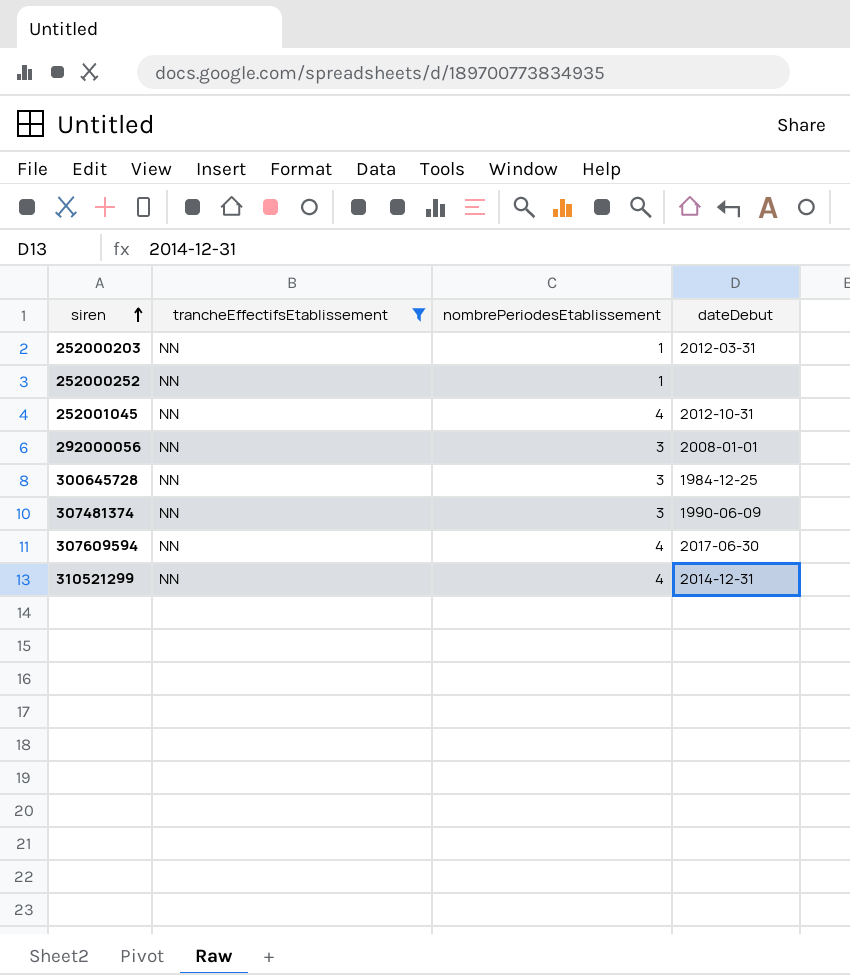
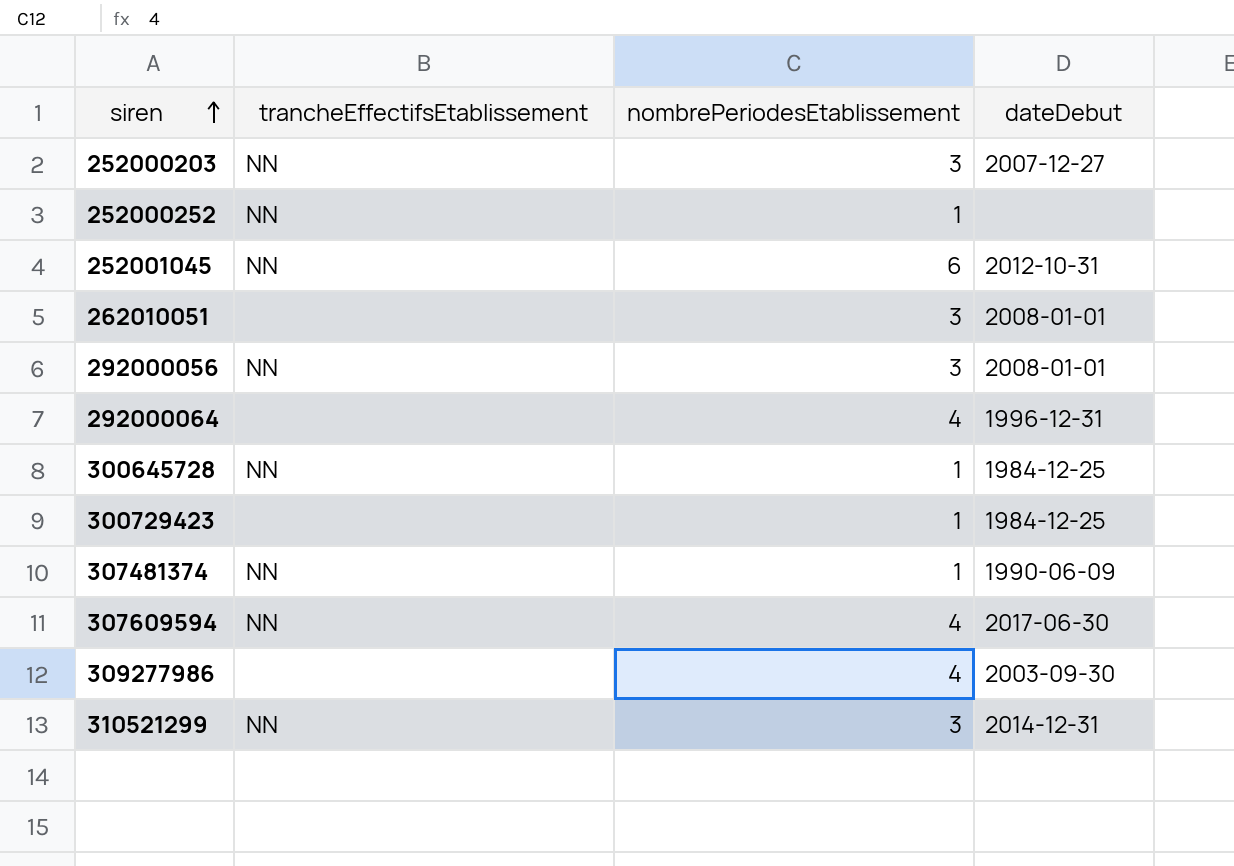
filter: trancheEffectifsEtablissement = NN -> none
252000203 | nombrePeriodesEtablissement: 1 -> 3
252000203 | dateDebut: 2012-03-31 -> 2007-12-27
252001045 | nombrePeriodesEtablissement: 4 -> 6
300645728 | nombrePeriodesEtablissement: 3 -> 1
307481374 | nombrePeriodesEtablissement: 3 -> 1
310521299 | nombrePeriodesEtablissement: 4 -> 3

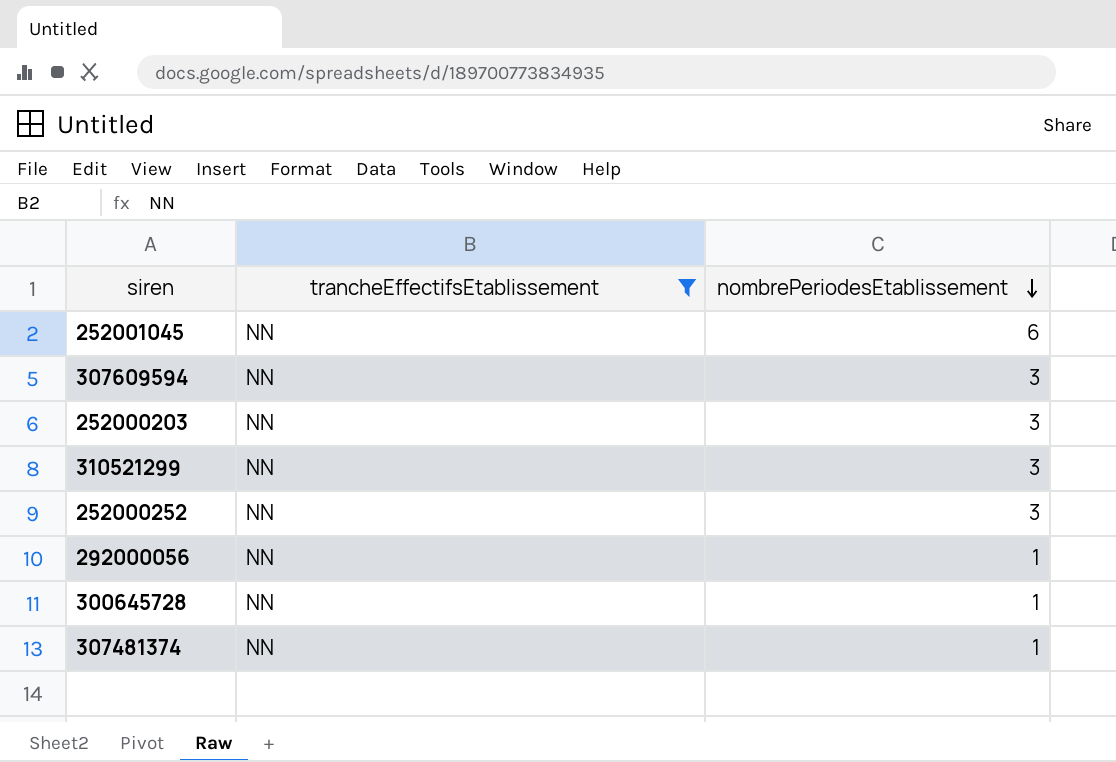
filter: none -> trancheEffectifsEtablissement = NN
row order: siren ascending -> nombrePeriodesEtablissement descending
column dateDebut | position: 4 -> none
307609594 | nombrePeriodesEtablissement: 4 -> 3
252000252 | nombrePeriodesEtablissement: 1 -> 3
292000056 | nombrePeriodesEtablissement: 3 -> 1

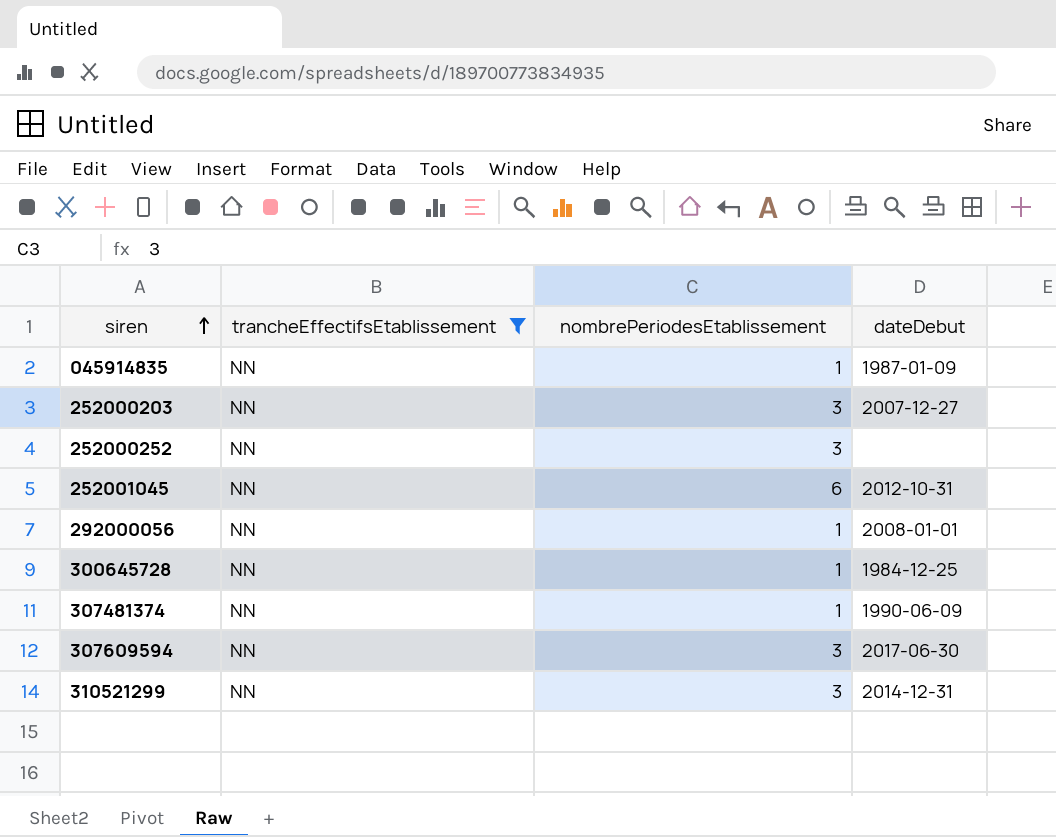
row order: nombrePeriodesEtablissement descending -> siren ascending
column dateDebut | position: none -> 4
row 045914835: none -> NN | 1 | 1987-01-09

